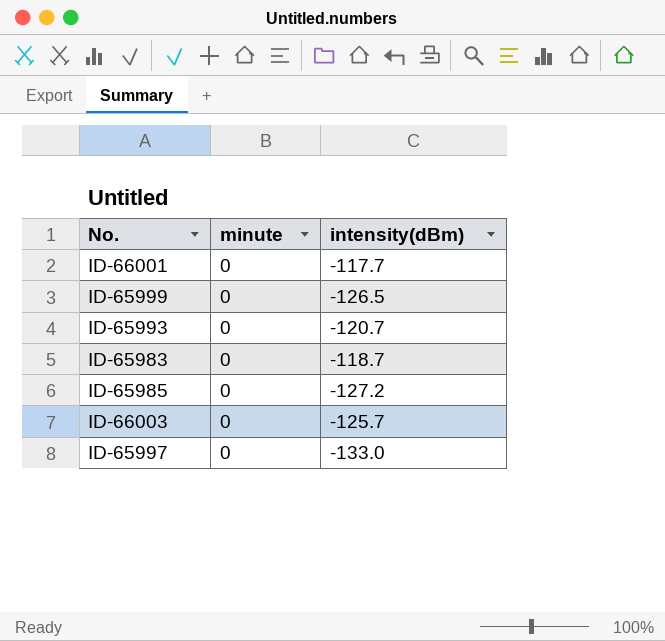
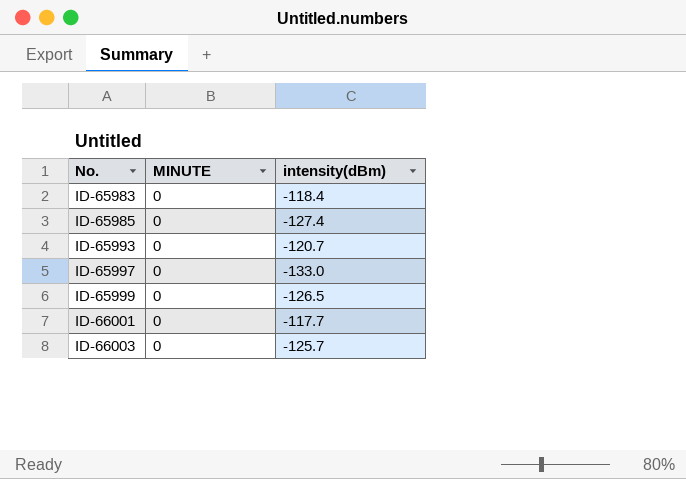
row order: none -> No. ascending
column name: minute -> MINUTE
ID-65983 | intensity(dBm): -118.7 -> -118.4
ID-65985 | intensity(dBm): -127.2 -> -127.4

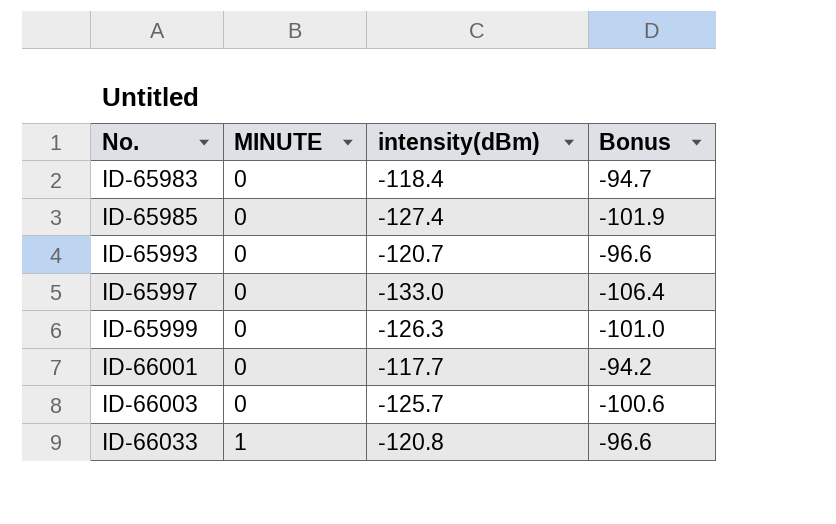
column Bonus | formula: none -> [intensity(dBm)] * 0.8
ID-65999 | intensity(dBm): -126.5 -> -126.3
row ID-66033: none -> 1 | -120.8 | -96.6

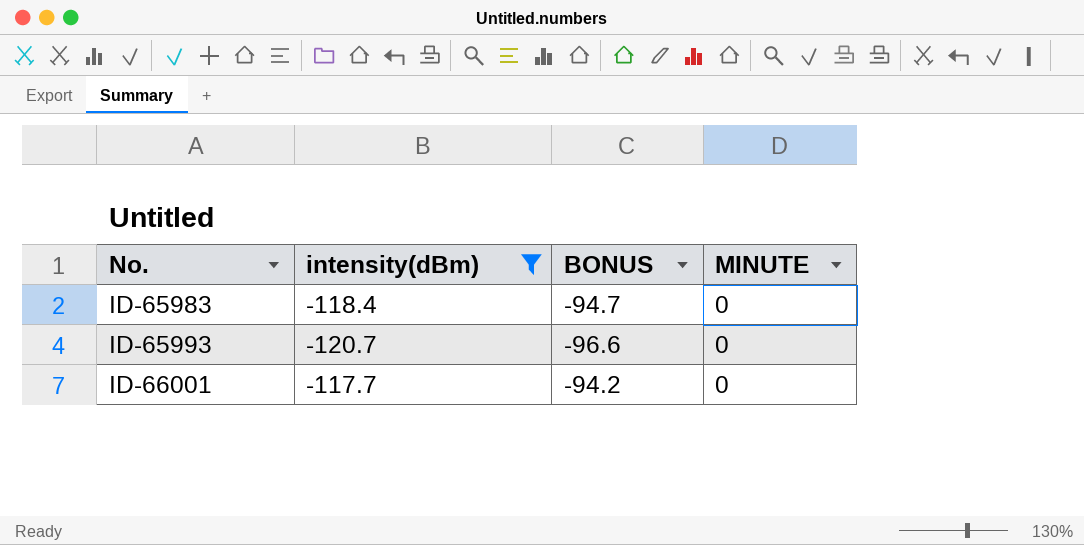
filter: none -> intensity(dBm) >= -120.7
column name: Bonus -> BONUS
column MINUTE | position: 2 -> 4

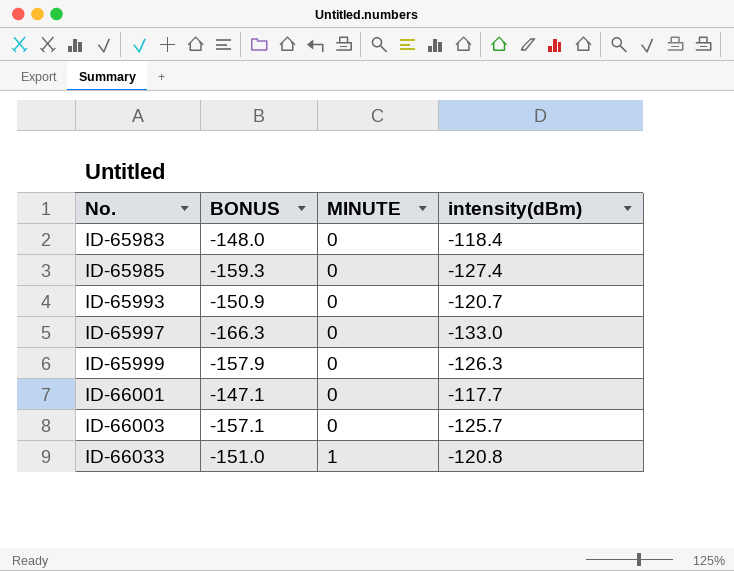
filter: intensity(dBm) >= -120.7 -> none
column BONUS | formula: [intensity(dBm)] * 0.8 -> [intensity(dBm)] * 1.25
column intensity(dBm) | position: 2 -> 4

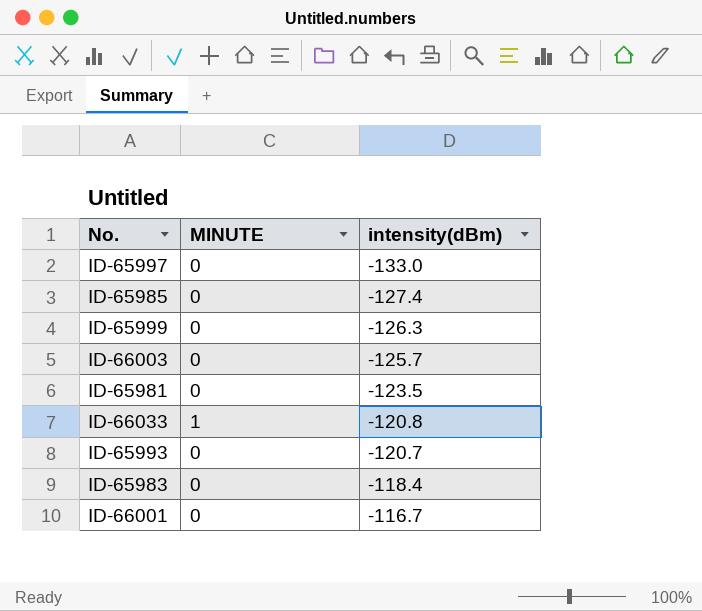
row order: No. ascending -> intensity(dBm) ascending
column BONUS | formula: [intensity(dBm)] * 1.25 -> none
row ID-65981: none -> 0 | -123.5
ID-66001 | intensity(dBm): -117.7 -> -116.7

